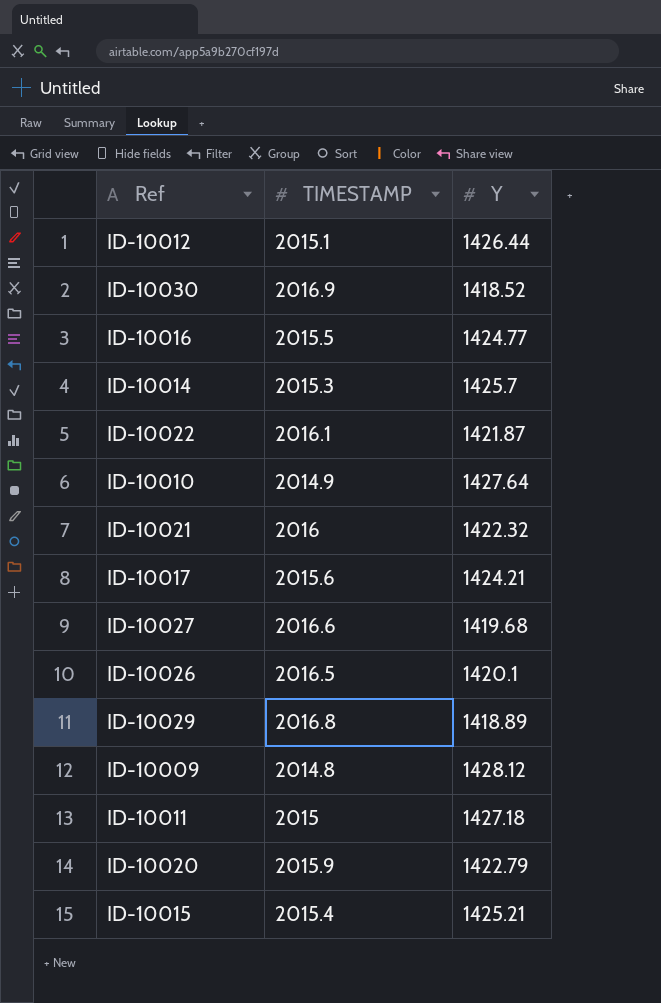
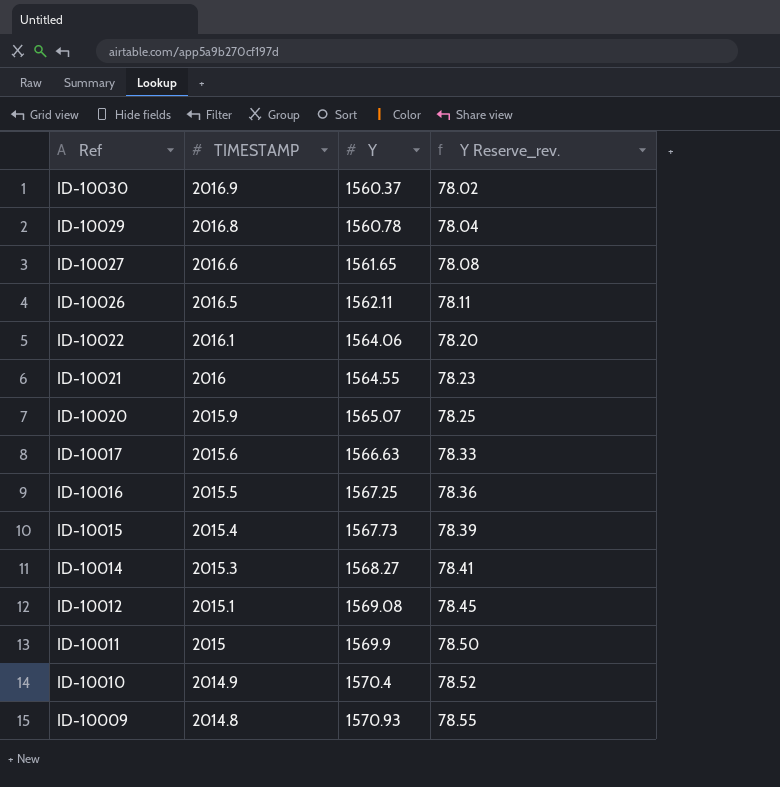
row order: none -> Ref descending
column Y Reserve_rev. | formula: none -> [Y] * 0.05
ID-10030 | Y: 1418.52 -> 1560.37
ID-10029 | Y: 1418.89 -> 1560.78
ID-10027 | Y: 1419.68 -> 1561.65
ID-10026 | Y: 1420.1 -> 1562.11
ID-10022 | Y: 1421.87 -> 1564.06
ID-10021 | Y: 1422.32 -> 1564.55
ID-10020 | Y: 1422.79 -> 1565.07
ID-10017 | Y: 1424.21 -> 1566.63
ID-10016 | Y: 1424.77 -> 1567.25
ID-10015 | Y: 1425.21 -> 1567.73
ID-10014 | Y: 1425.7 -> 1568.27
ID-10012 | Y: 1426.44 -> 1569.08
ID-10011 | Y: 1427.18 -> 1569.9
ID-10010 | Y: 1427.64 -> 1570.4
ID-10009 | Y: 1428.12 -> 1570.93

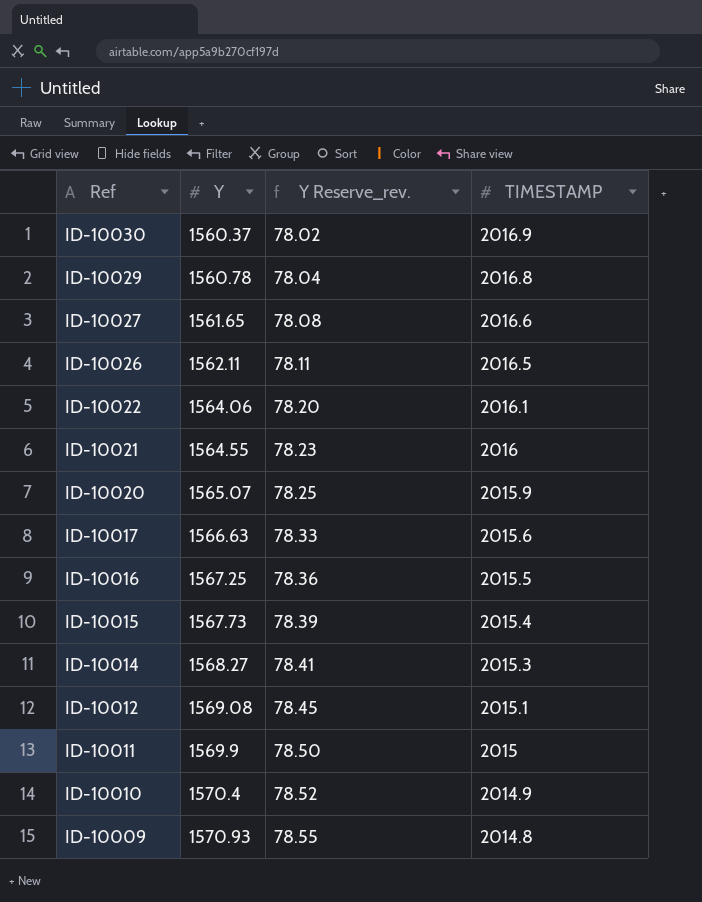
column TIMESTAMP | position: 2 -> 4

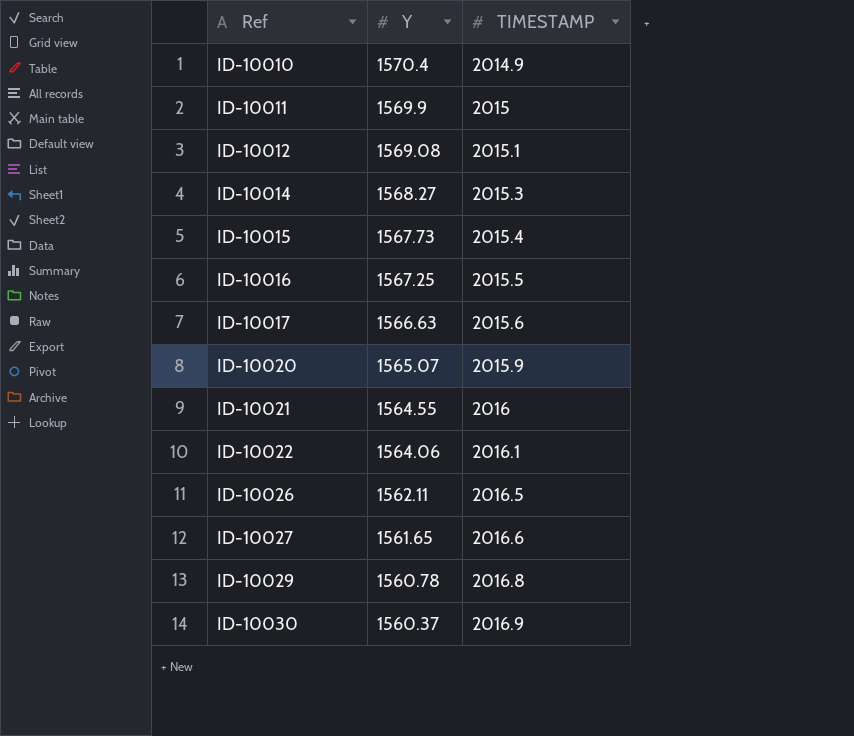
row order: Ref descending -> Ref ascending
column Y Reserve_rev. | formula: [Y] * 0.05 -> none
row ID-10009: 1570.93 | 78.55 | 2014.8 -> none

